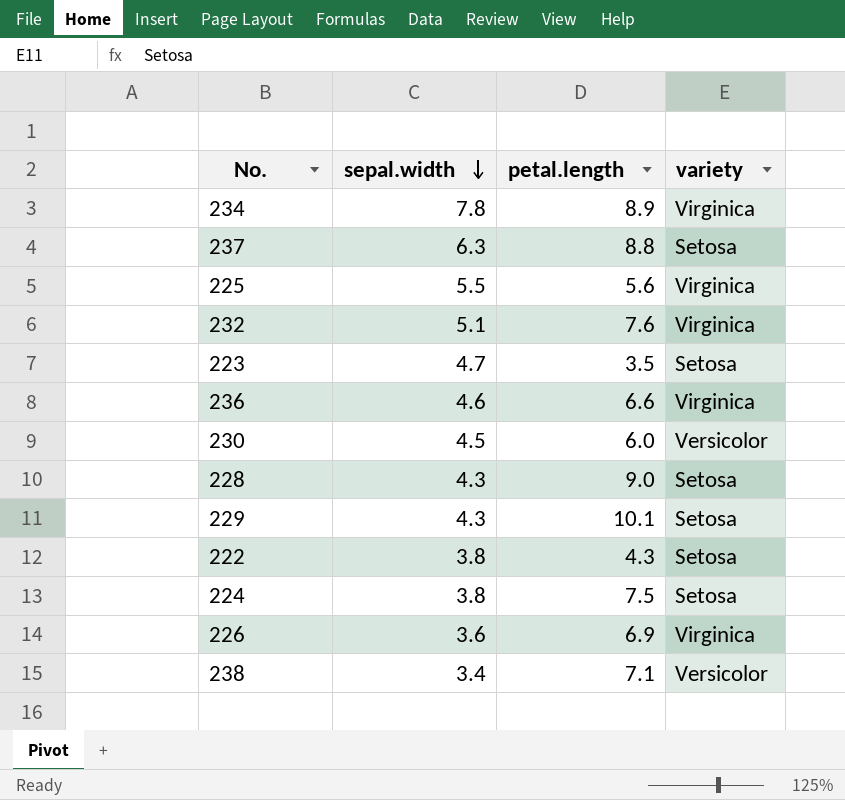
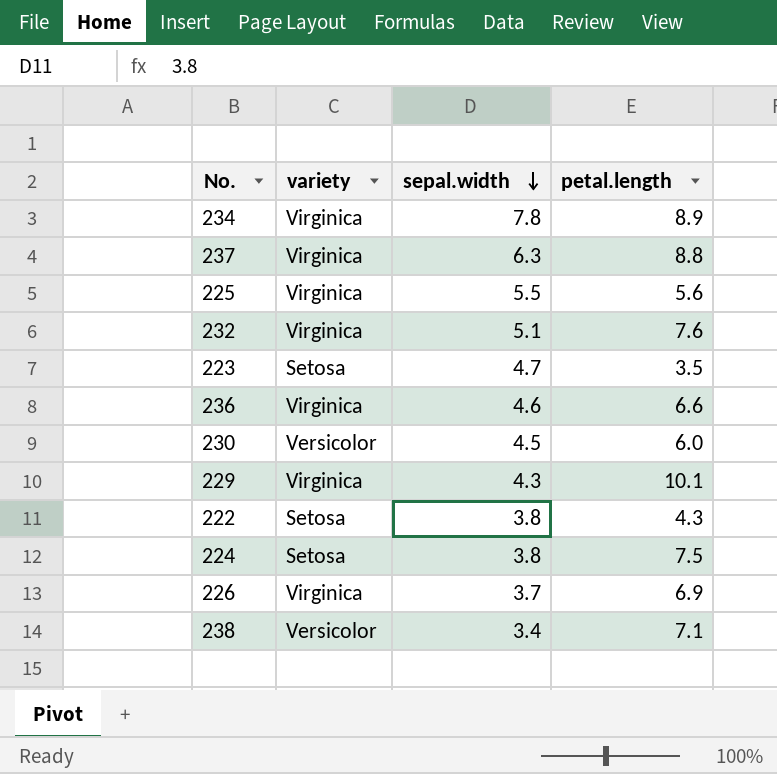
column variety | position: 4 -> 2
row 228: 4.3 | 9.0 | Setosa -> none
237 | variety: Setosa -> Virginica
229 | variety: Setosa -> Virginica
226 | sepal.width: 3.6 -> 3.7

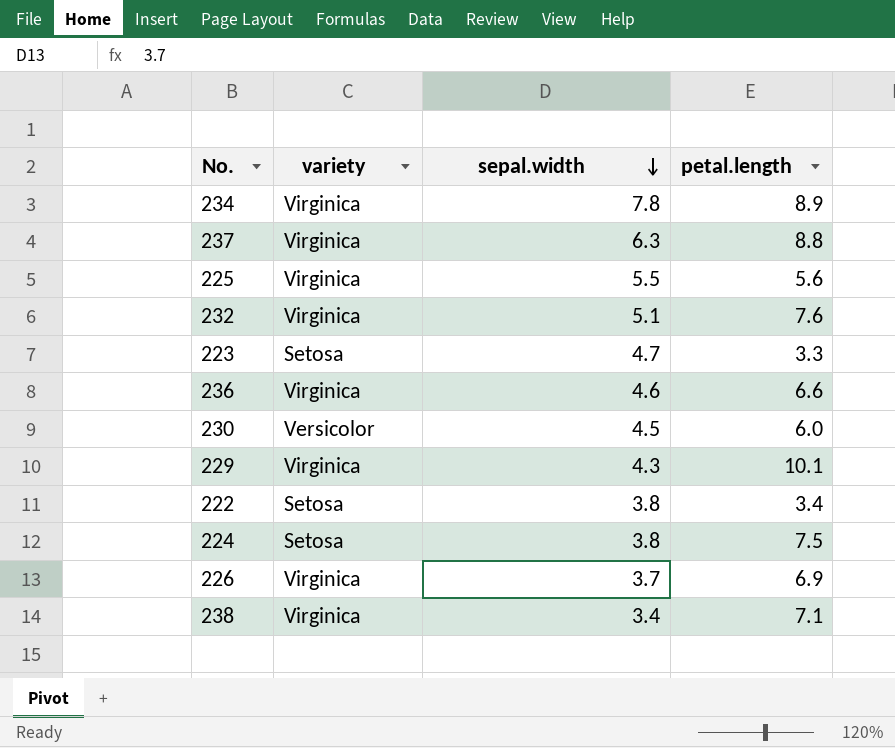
223 | petal.length: 3.5 -> 3.3
222 | petal.length: 4.3 -> 3.4
238 | variety: Versicolor -> Virginica

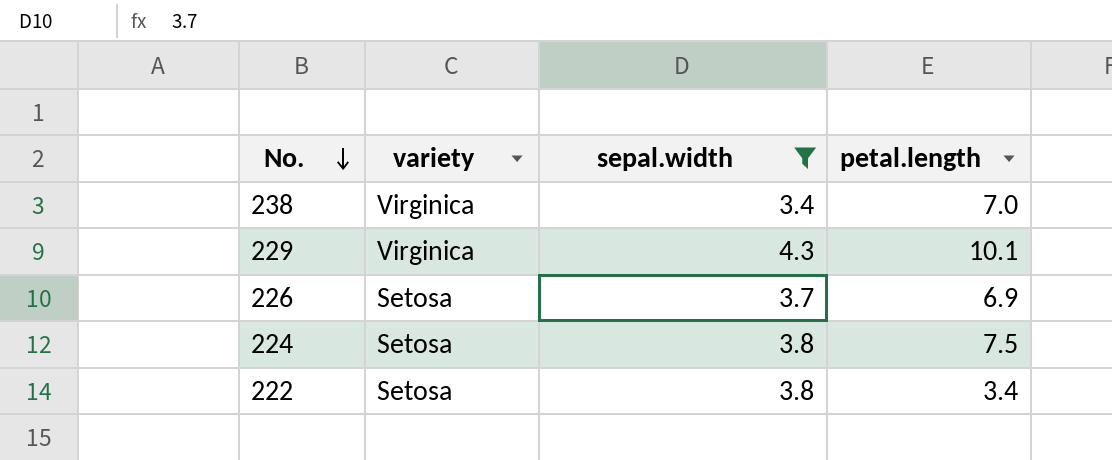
filter: none -> sepal.width <= 4.3
row order: sepal.width descending -> No. descending
238 | petal.length: 7.1 -> 7.0
226 | variety: Virginica -> Setosa

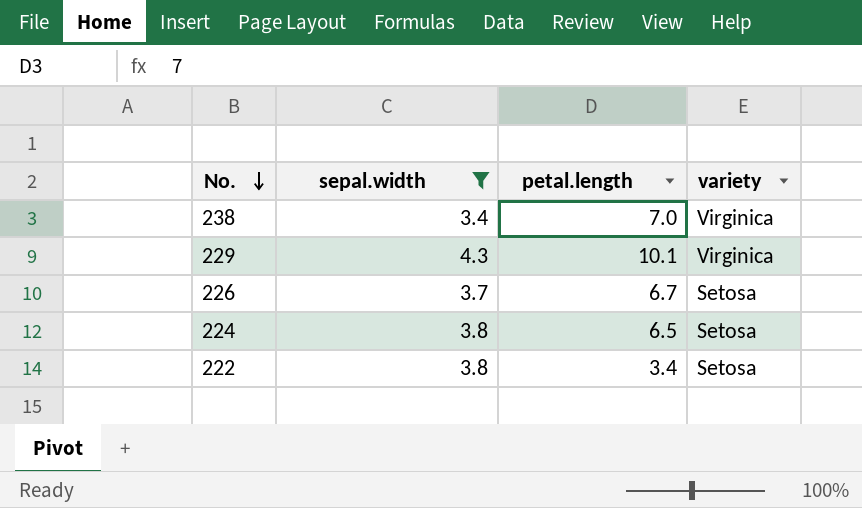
column variety | position: 2 -> 4
226 | petal.length: 6.9 -> 6.7
224 | petal.length: 7.5 -> 6.5

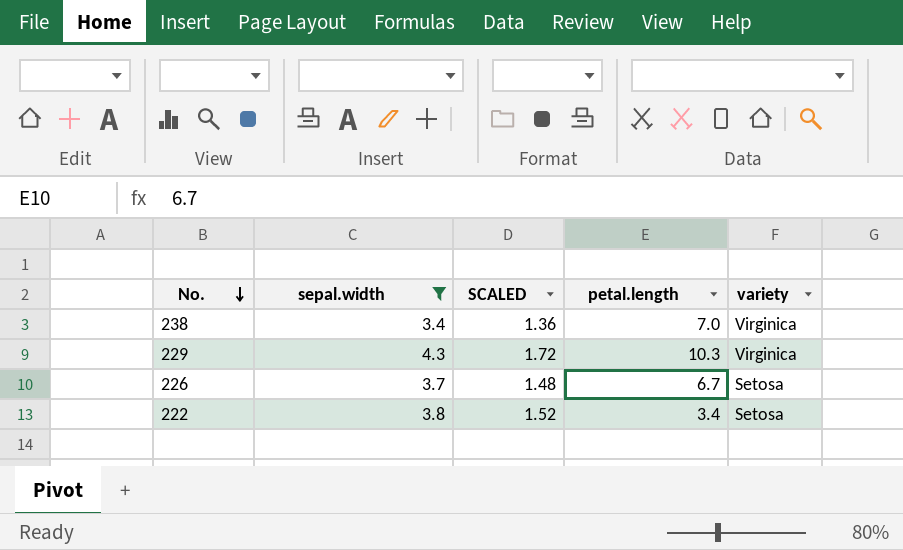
column SCALED | formula: none -> [sepal.width] * 0.4
row 224: 3.8 | 6.5 | Setosa -> none
229 | petal.length: 10.1 -> 10.3

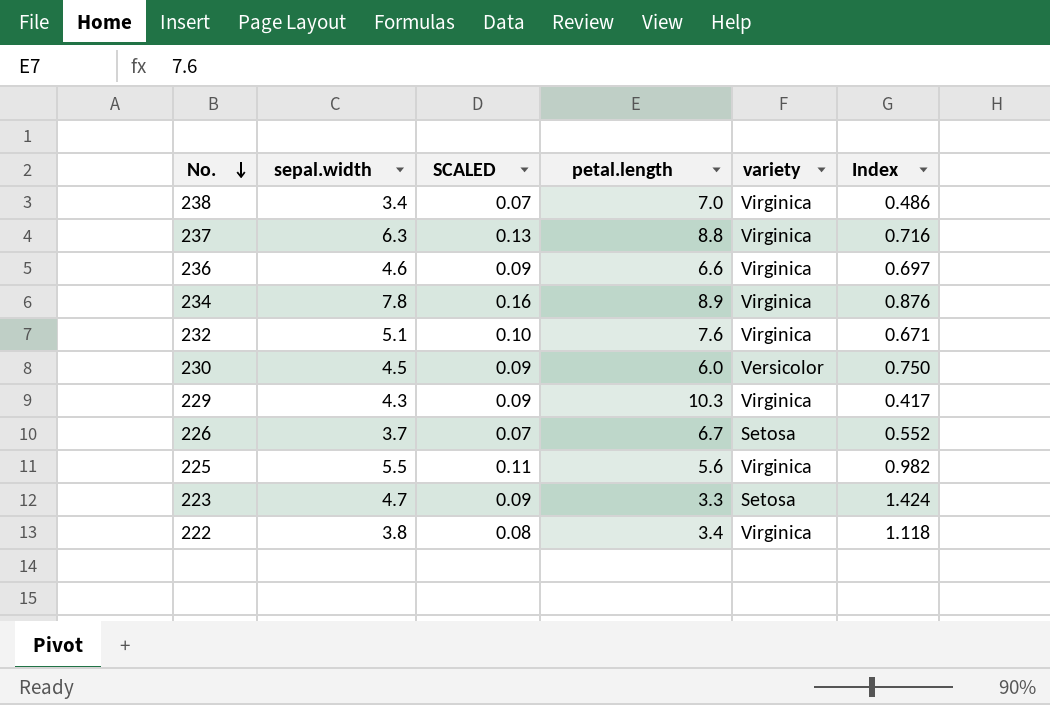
filter: sepal.width <= 4.3 -> none
column SCALED | formula: [sepal.width] * 0.4 -> [sepal.width] * 0.02
column Index | formula: none -> [sepal.width] / [petal.length]
222 | variety: Setosa -> Virginica

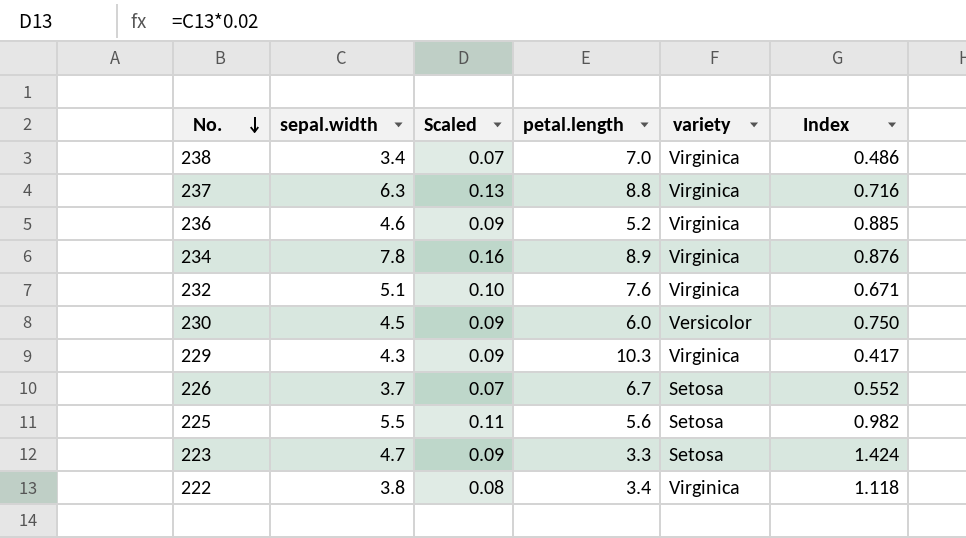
column name: SCALED -> Scaled
236 | petal.length: 6.6 -> 5.2
236 | Index: 0.697 -> 0.885
225 | variety: Virginica -> Setosa

